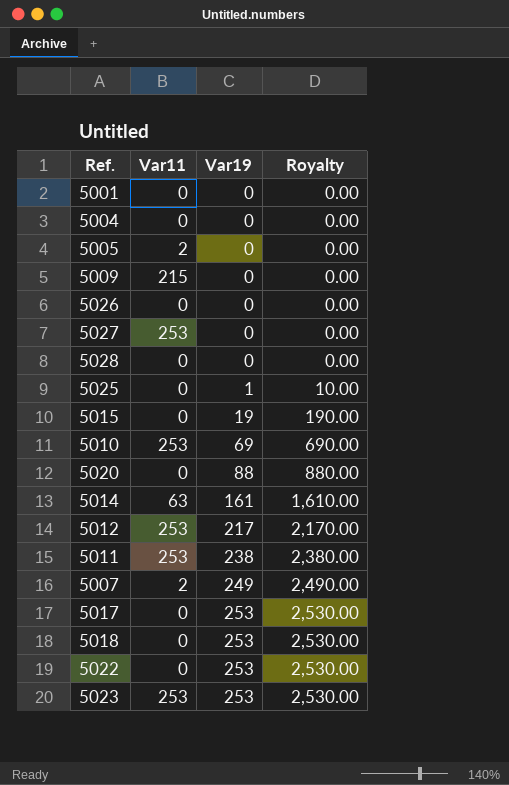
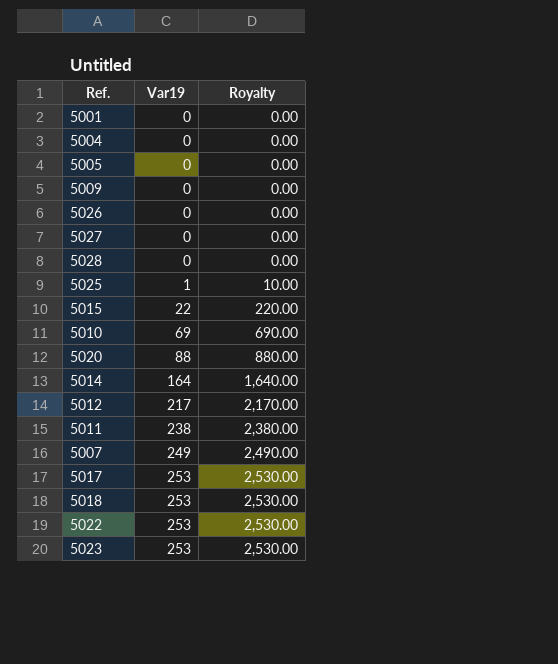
column Var11 | position: 2 -> none
5015 | Var19: 19 -> 22
5015 | Royalty: 190.00 -> 220.00
5014 | Var19: 161 -> 164
5014 | Royalty: 1,610.00 -> 1,640.00

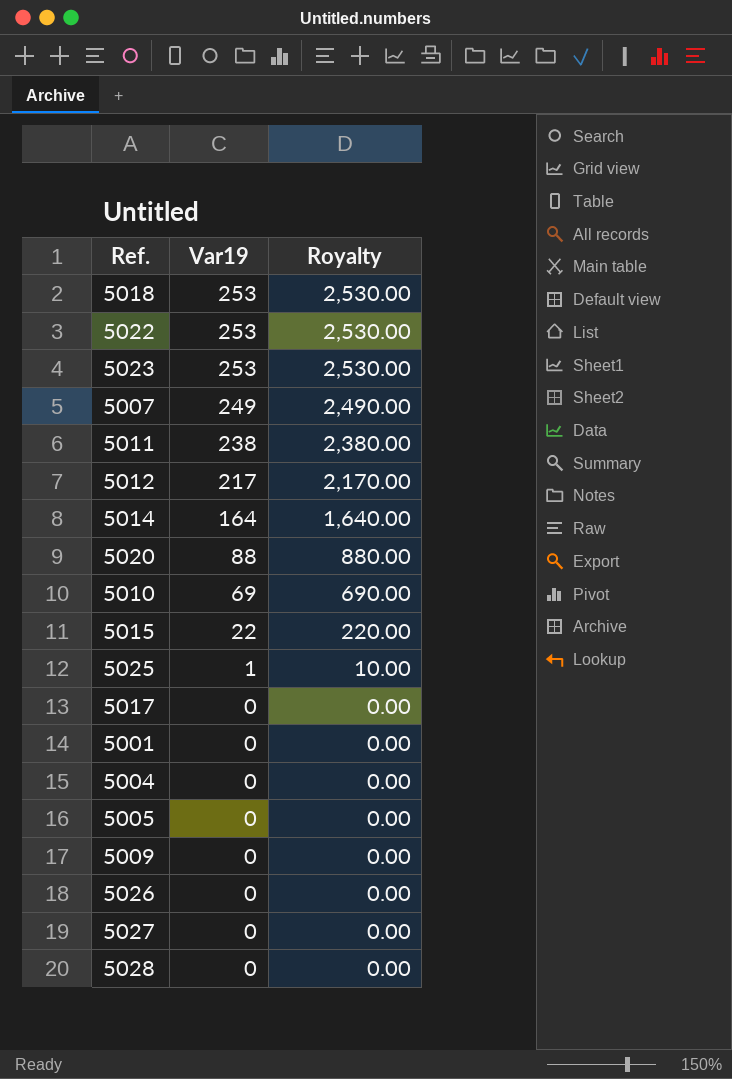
row order: Var19 ascending -> Var19 descending
5017 | Var19: 253 -> 0
5017 | Royalty: 2,530.00 -> 0.00

